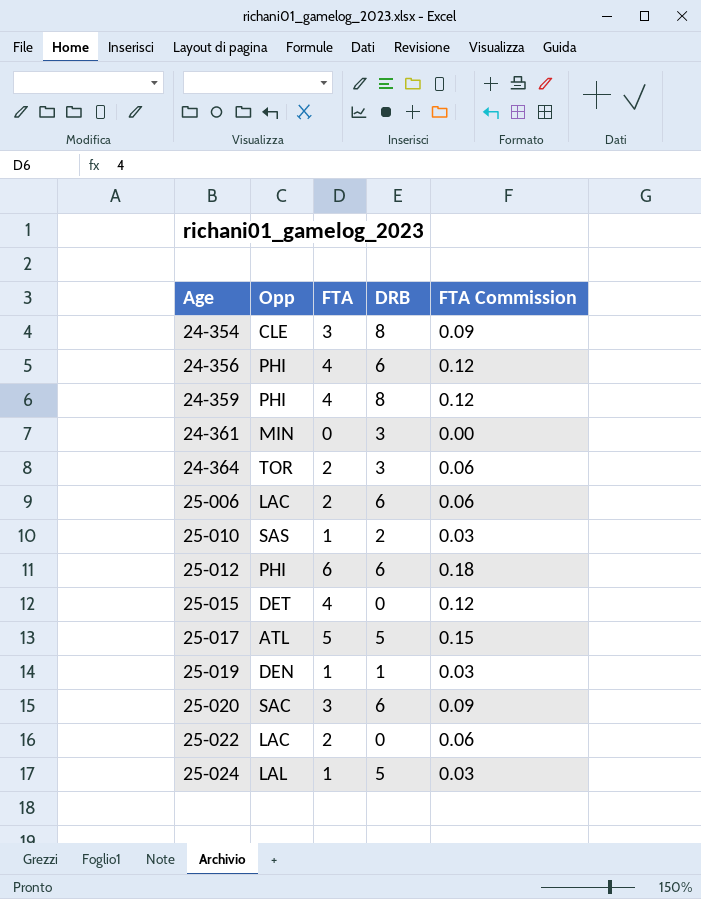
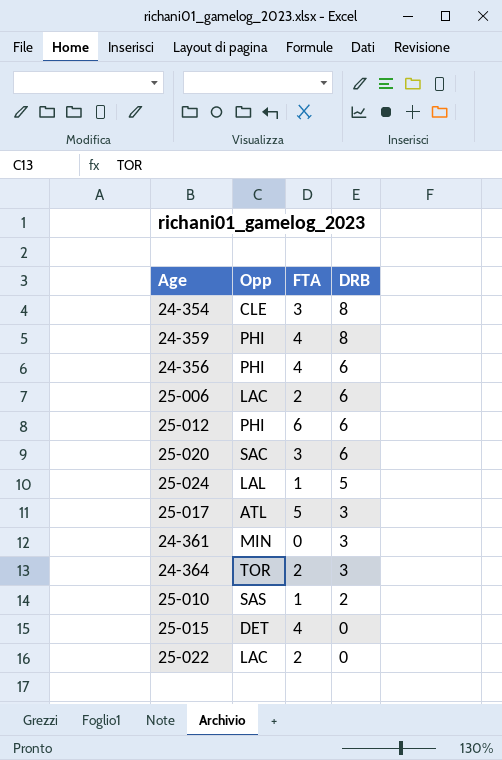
row order: Age ascending -> DRB descending
column FTA Commission | formula: [FTA] * 0.03 -> none
row 25-019: DEN | 1 | 1 | 0.03 -> none
25-017 | DRB: 5 -> 3

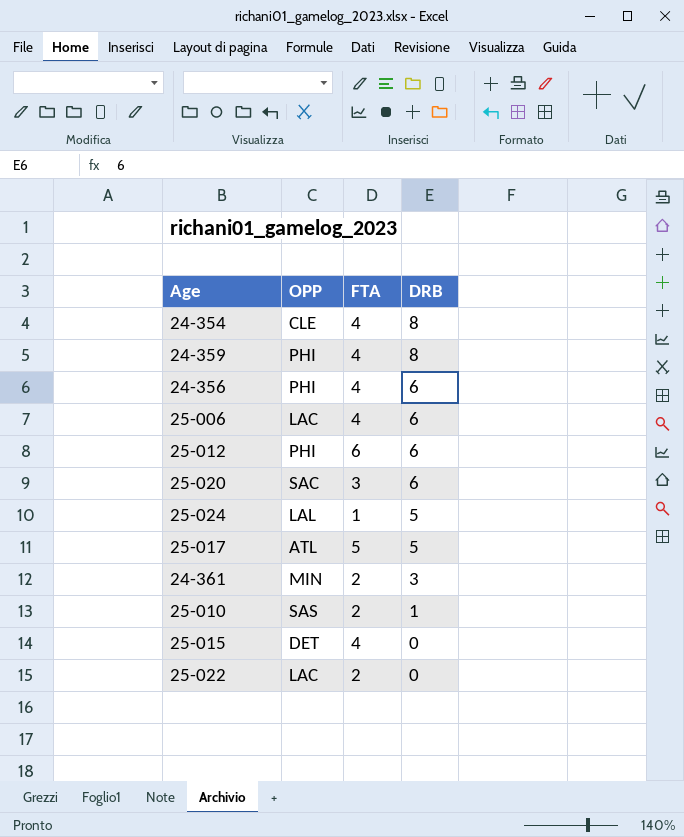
column name: Opp -> OPP
row 24-364: TOR | 2 | 3 -> none
24-354 | FTA: 3 -> 4
25-006 | FTA: 2 -> 4
25-017 | DRB: 3 -> 5
24-361 | FTA: 0 -> 2
25-010 | FTA: 1 -> 2
25-010 | DRB: 2 -> 1

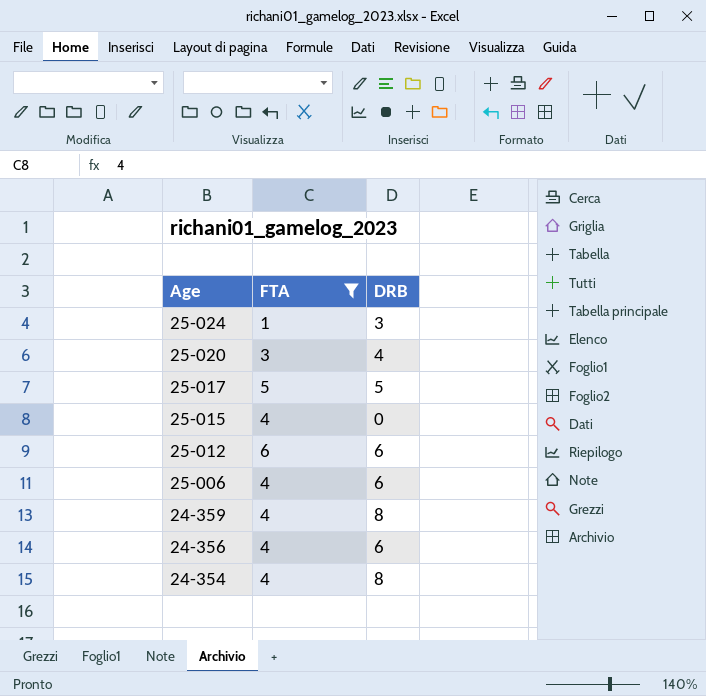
filter: none -> FTA != 2
row order: DRB descending -> Age descending
column OPP | position: 2 -> none
25-024 | DRB: 5 -> 3
25-020 | DRB: 6 -> 4

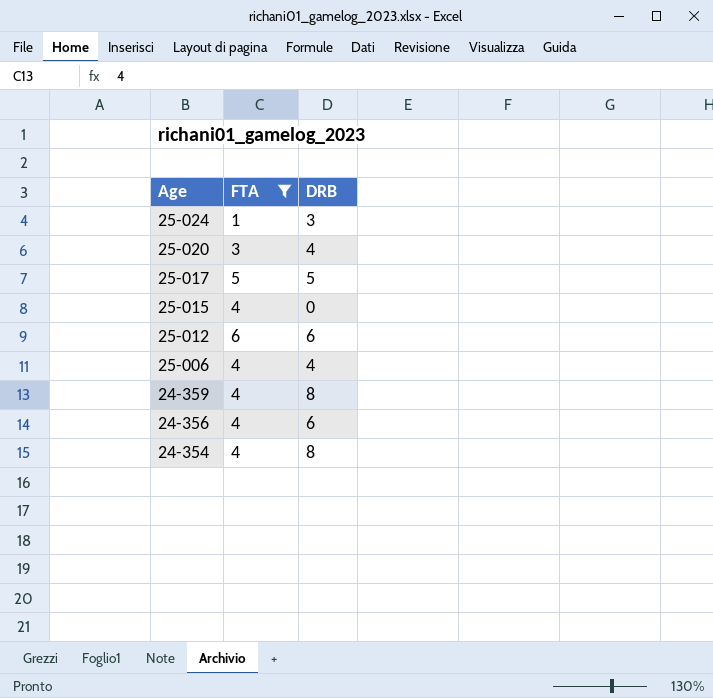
25-006 | DRB: 6 -> 4

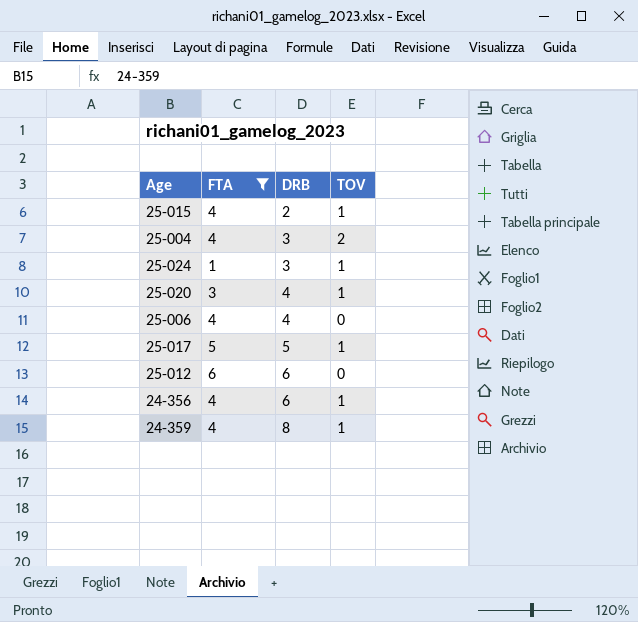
row order: Age descending -> DRB ascending
column TOV | position: none -> 4
row 24-354: 4 | 8 -> none
25-015 | DRB: 0 -> 2
row 25-004: none -> 4 | 3 | 2

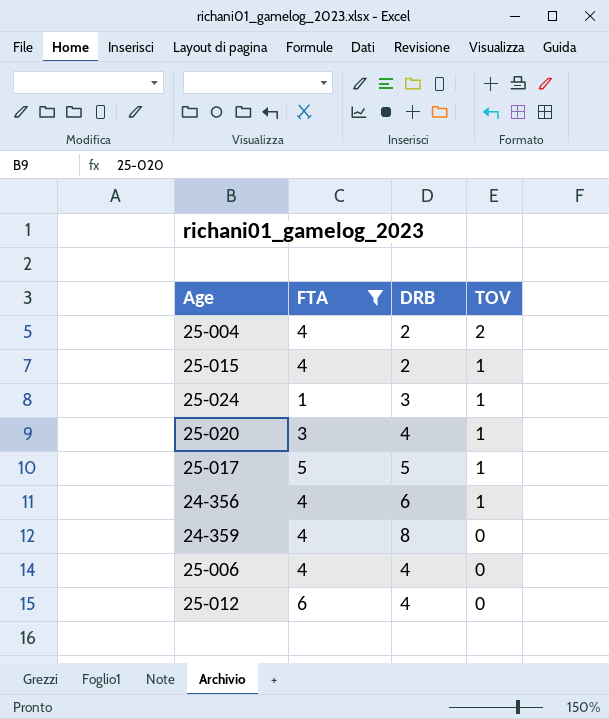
row order: DRB ascending -> TOV descending
25-004 | DRB: 3 -> 2
24-359 | TOV: 1 -> 0
25-012 | DRB: 6 -> 4

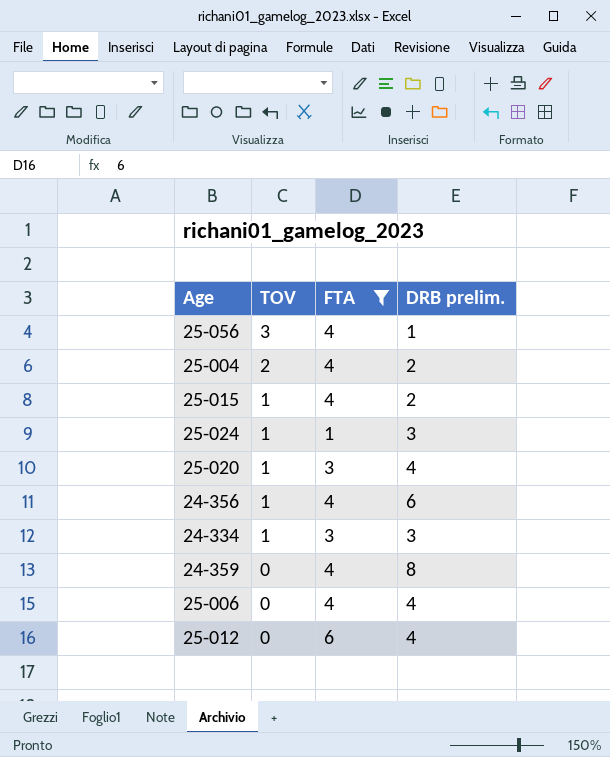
column TOV | position: 4 -> 2
column name: DRB -> DRB prelim.
row 25-017: 5 | 5 | 1 -> none
row 25-056: none -> 3 | 4 | 1
row 24-334: none -> 1 | 3 | 3

